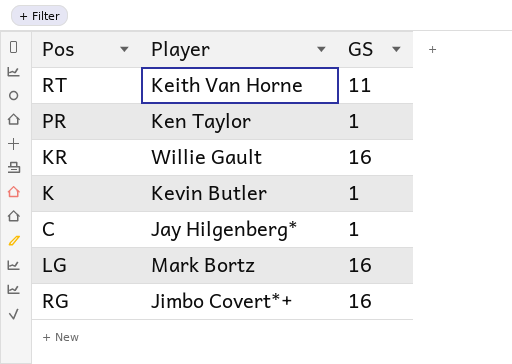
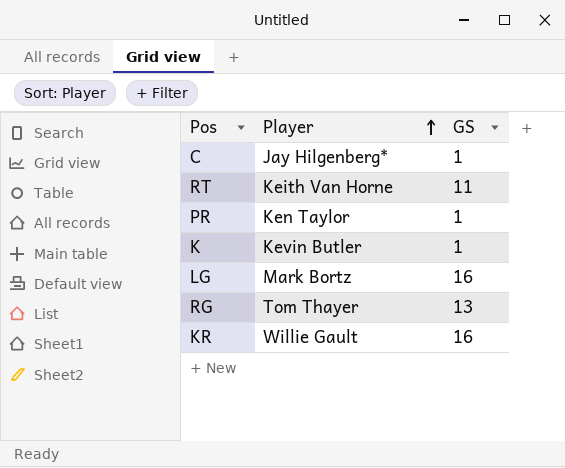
row order: none -> Player ascending
RG | Player: Jimbo Covert*+ -> Tom Thayer
RG | GS: 16 -> 13

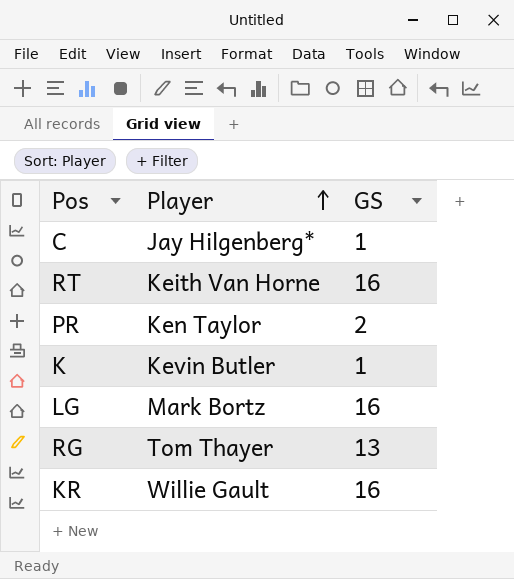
RT | GS: 11 -> 16
PR | GS: 1 -> 2

